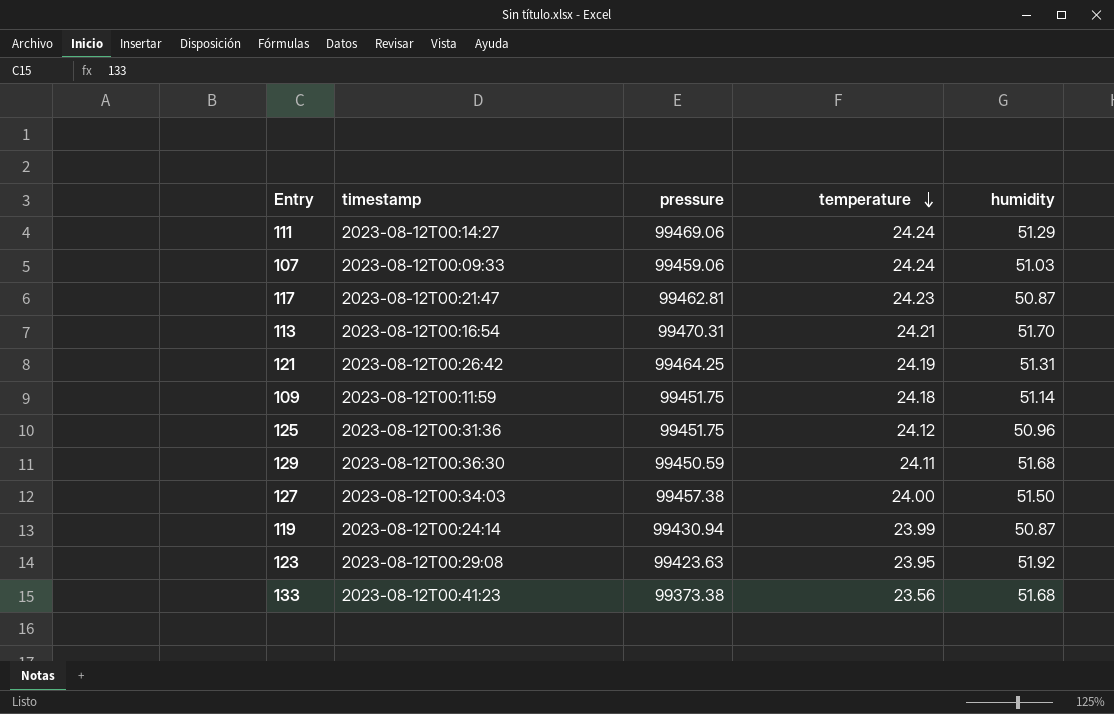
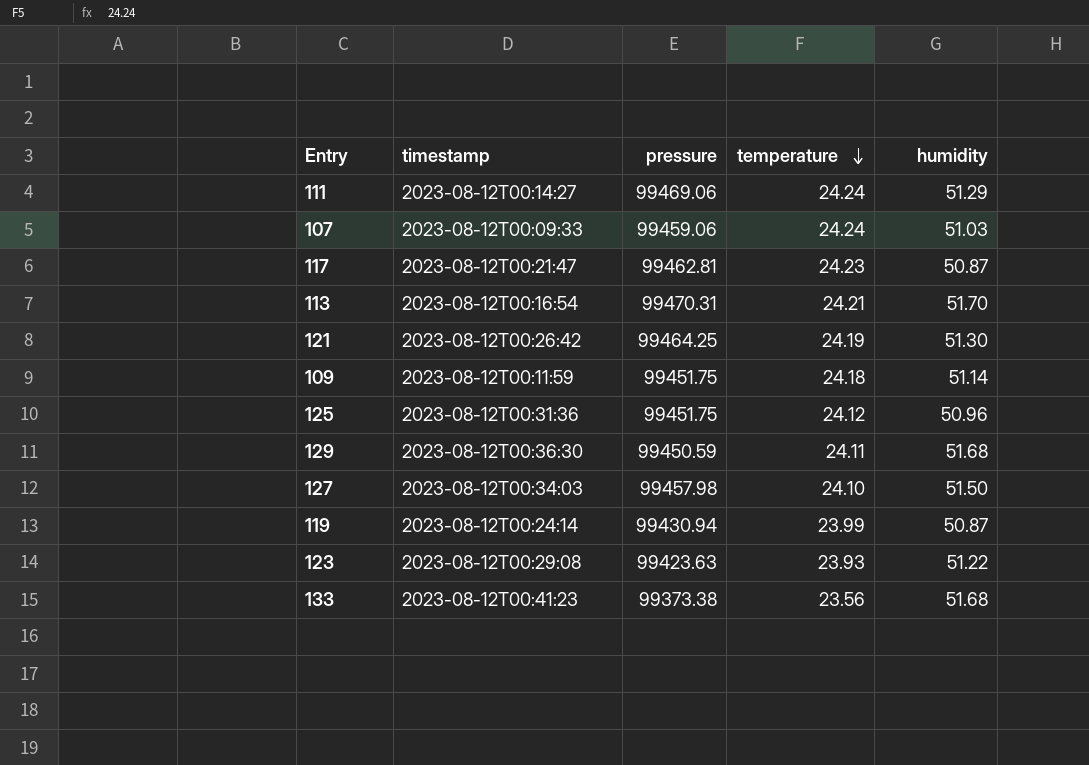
121 | humidity: 51.31 -> 51.30
127 | pressure: 99457.38 -> 99457.98
127 | temperature: 24.00 -> 24.10
123 | temperature: 23.95 -> 23.93
123 | humidity: 51.92 -> 51.22

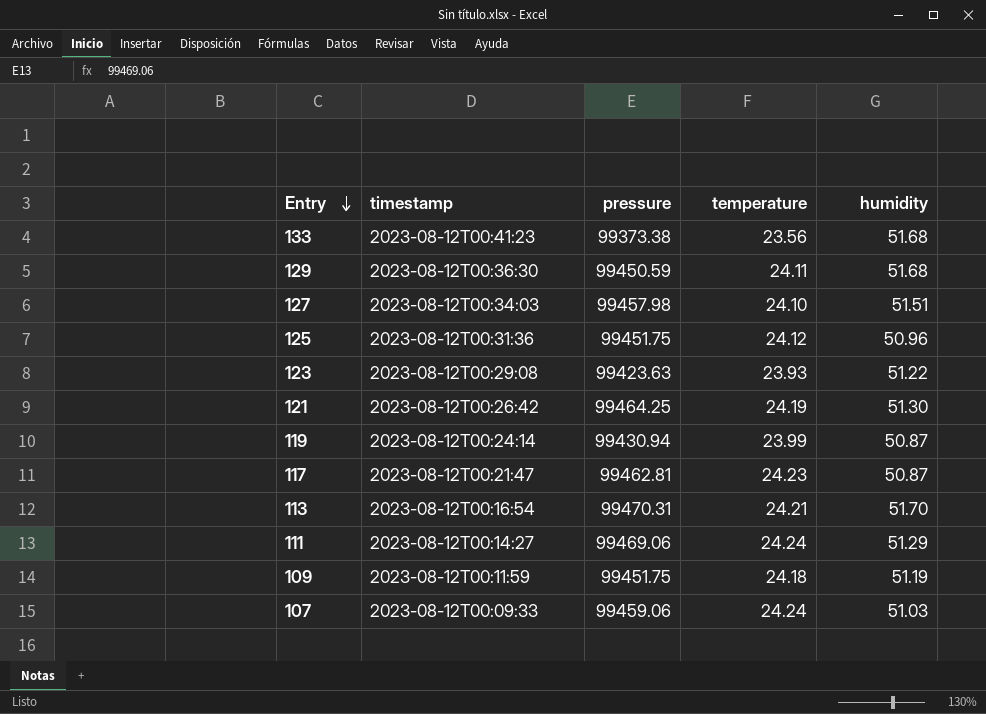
row order: temperature descending -> Entry descending
127 | humidity: 51.50 -> 51.51
109 | humidity: 51.14 -> 51.19

